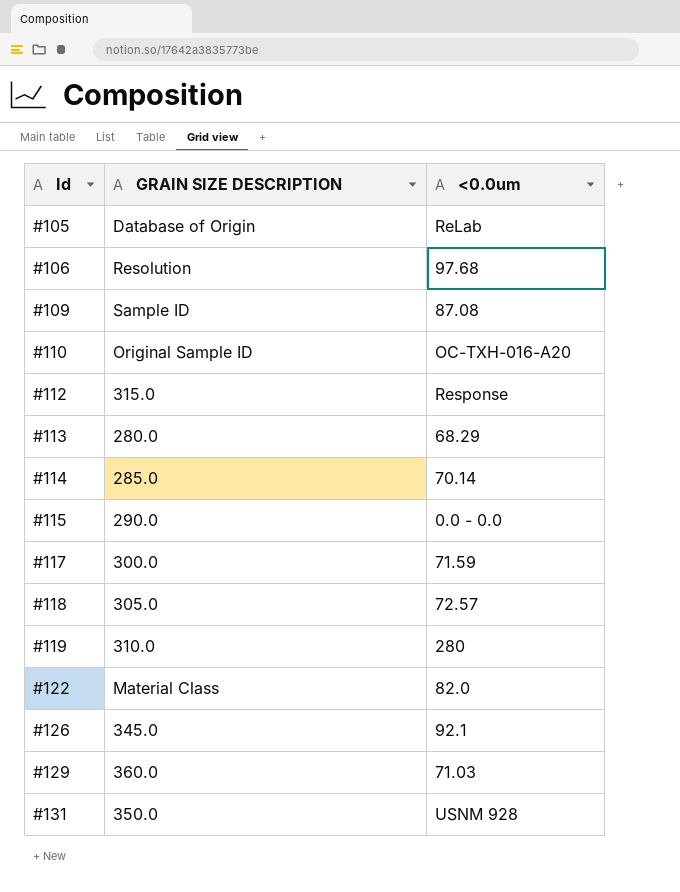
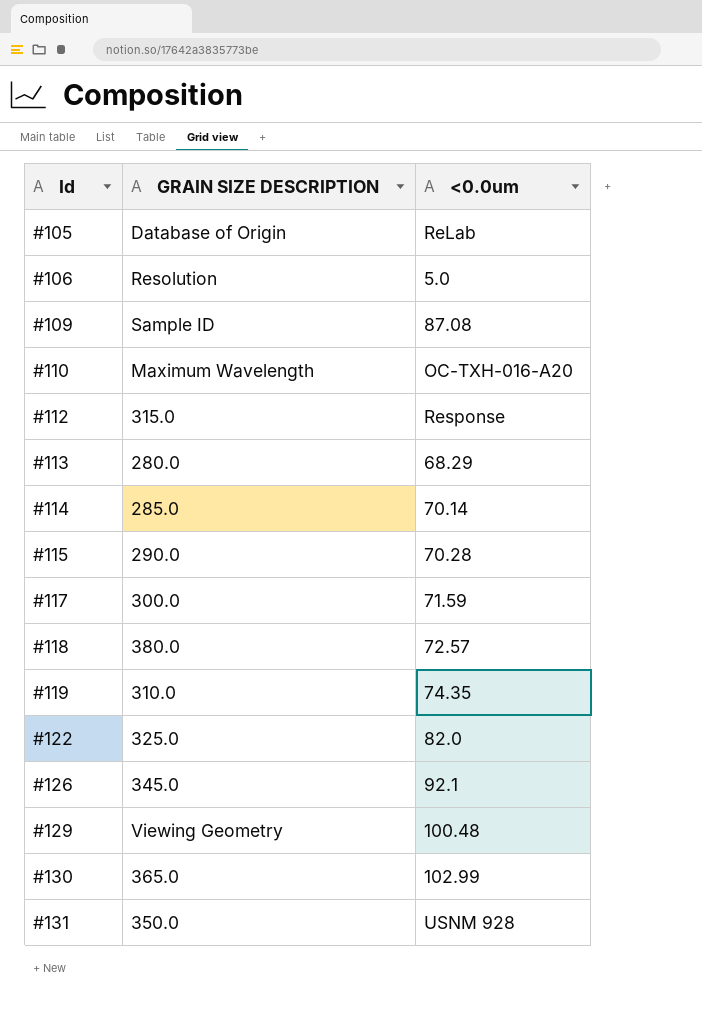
#106 | <0.0um: 97.68 -> 5.0
#110 | GRAIN SIZE DESCRIPTION: Original Sample ID -> Maximum Wavelength
#115 | <0.0um: 0.0 - 0.0 -> 70.28
#118 | GRAIN SIZE DESCRIPTION: 305.0 -> 380.0
#119 | <0.0um: 280 -> 74.35
#122 | GRAIN SIZE DESCRIPTION: Material Class -> 325.0
#129 | GRAIN SIZE DESCRIPTION: 360.0 -> Viewing Geometry
#129 | <0.0um: 71.03 -> 100.48
row #130: none -> 365.0 | 102.99

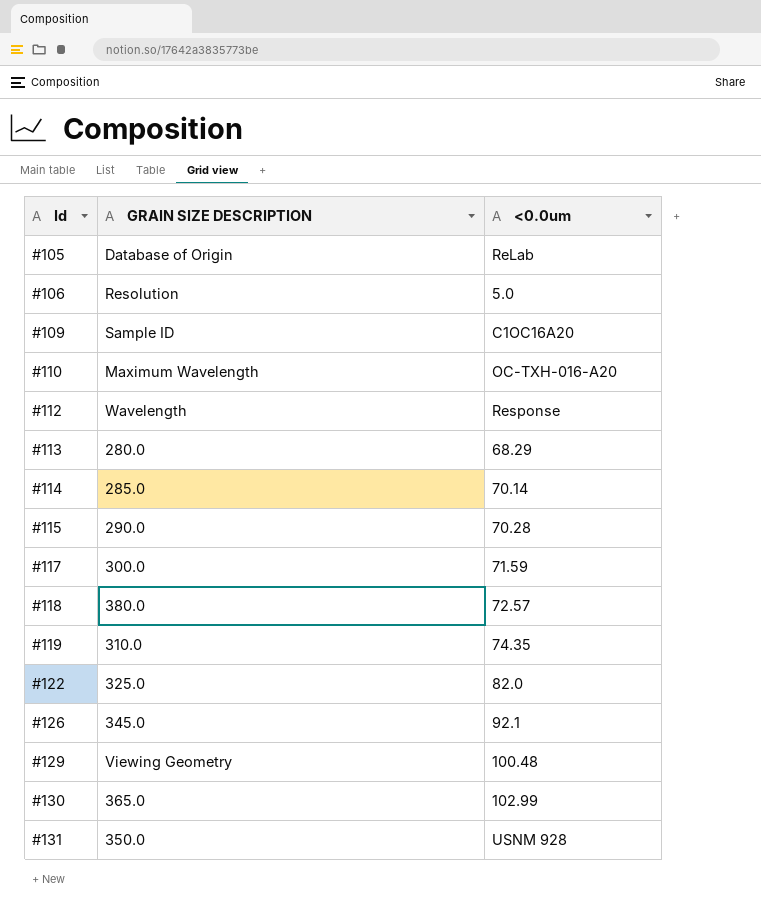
#109 | <0.0um: 87.08 -> C1OC16A20
#112 | GRAIN SIZE DESCRIPTION: 315.0 -> Wavelength

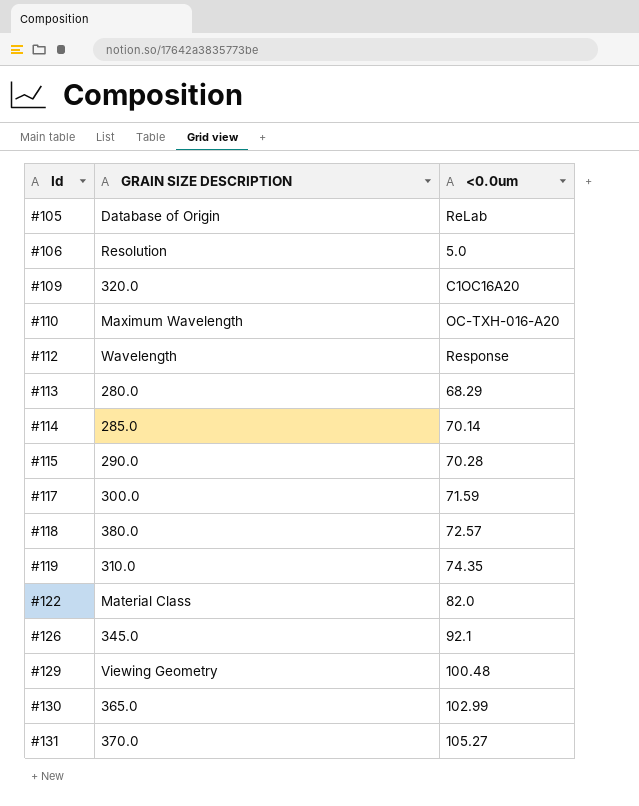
#109 | GRAIN SIZE DESCRIPTION: Sample ID -> 320.0
#122 | GRAIN SIZE DESCRIPTION: 325.0 -> Material Class
#131 | GRAIN SIZE DESCRIPTION: 350.0 -> 370.0
#131 | <0.0um: USNM 928 -> 105.27

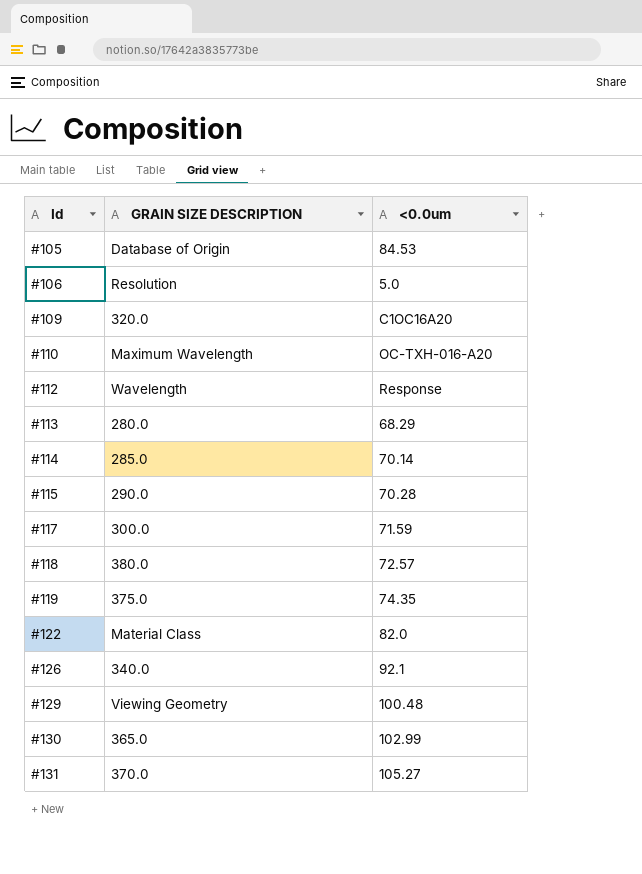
#105 | <0.0um: ReLab -> 84.53
#119 | GRAIN SIZE DESCRIPTION: 310.0 -> 375.0
#126 | GRAIN SIZE DESCRIPTION: 345.0 -> 340.0

